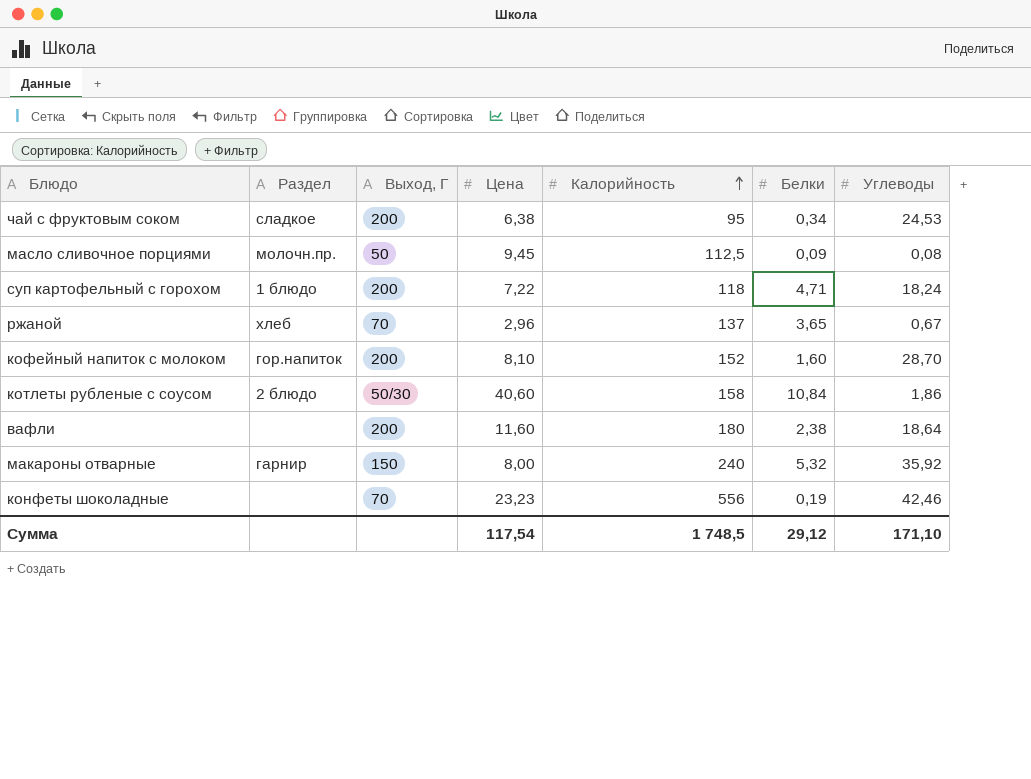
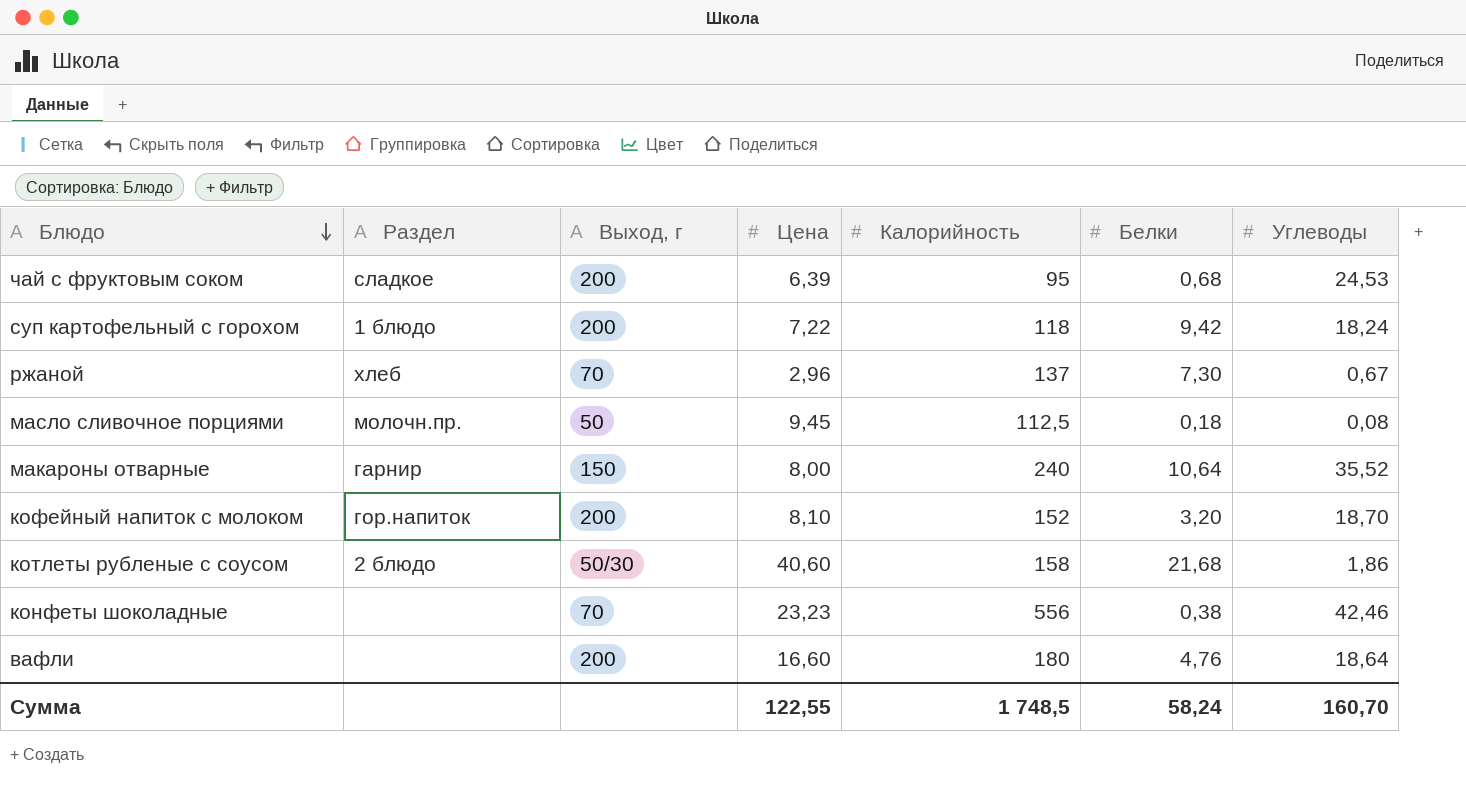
row order: Калорийность ascending -> Блюдо descending
column name: Выход, Г -> Выход, г
чай с фруктовым соком | Цена: 6,38 -> 6,39
чай с фруктовым соком | Белки: 0,34 -> 0,68
суп картофельный с горохом | Белки: 4,71 -> 9,42
ржаной | Белки: 3,65 -> 7,30
масло сливочное порциями | Белки: 0,09 -> 0,18
макароны отварные | Белки: 5,32 -> 10,64
макароны отварные | Углеводы: 35,92 -> 35,52
кофейный напиток с молоком | Белки: 1,60 -> 3,20
кофейный напиток с молоком | Углеводы: 28,70 -> 18,70
котлеты рубленые с соусом | Белки: 10,84 -> 21,68
конфеты шоколадные | Белки: 0,19 -> 0,38
вафли | Цена: 11,60 -> 16,60
вафли | Белки: 2,38 -> 4,76
Сумма | Цена: 117,54 -> 122,55
Сумма | Белки: 29,12 -> 58,24
Сумма | Углеводы: 171,10 -> 160,70

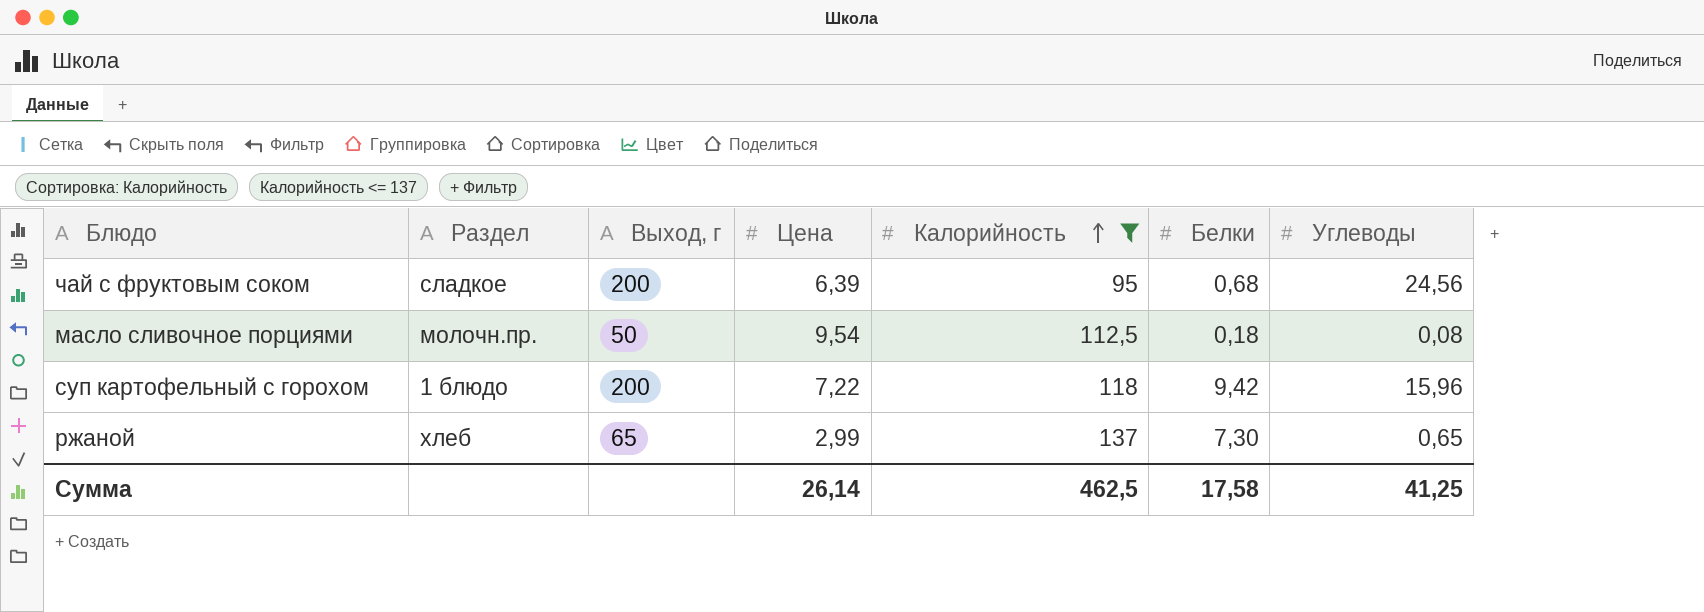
filter: none -> Калорийность <= 137
row order: Блюдо descending -> Калорийность ascending
чай с фруктовым соком | Углеводы: 24,53 -> 24,56
масло сливочное порциями | Цена: 9,45 -> 9,54
суп картофельный с горохом | Углеводы: 18,24 -> 15,96
ржаной | Выход, г: 70 -> 65
ржаной | Цена: 2,96 -> 2,99
ржаной | Углеводы: 0,67 -> 0,65
Сумма | Цена: 122,55 -> 26,14
Сумма | Калорийность: 1 748,5 -> 462,5
Сумма | Белки: 58,24 -> 17,58
Сумма | Углеводы: 160,70 -> 41,25

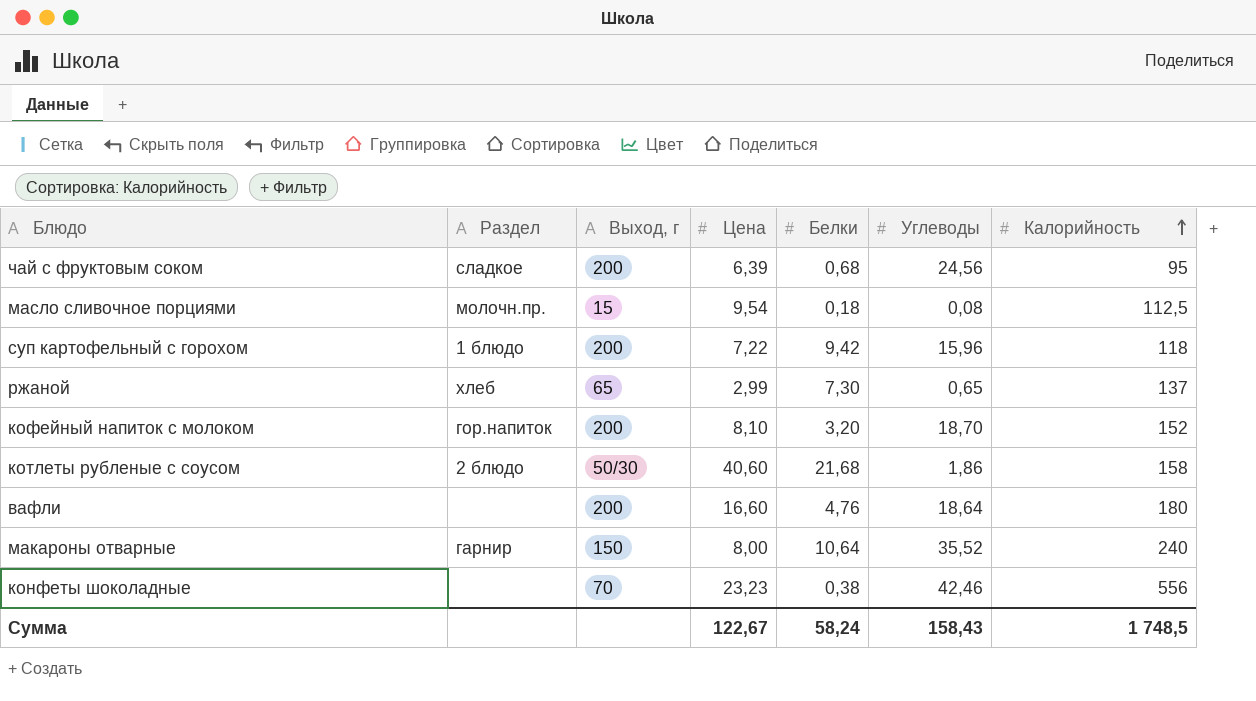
filter: Калорийность <= 137 -> none
column Калорийность | position: 5 -> 7
масло сливочное порциями | Выход, г: 50 -> 15
Сумма | Цена: 26,14 -> 122,67
Сумма | Белки: 17,58 -> 58,24
Сумма | Углеводы: 41,25 -> 158,43
Сумма | Калорийность: 462,5 -> 1 748,5

